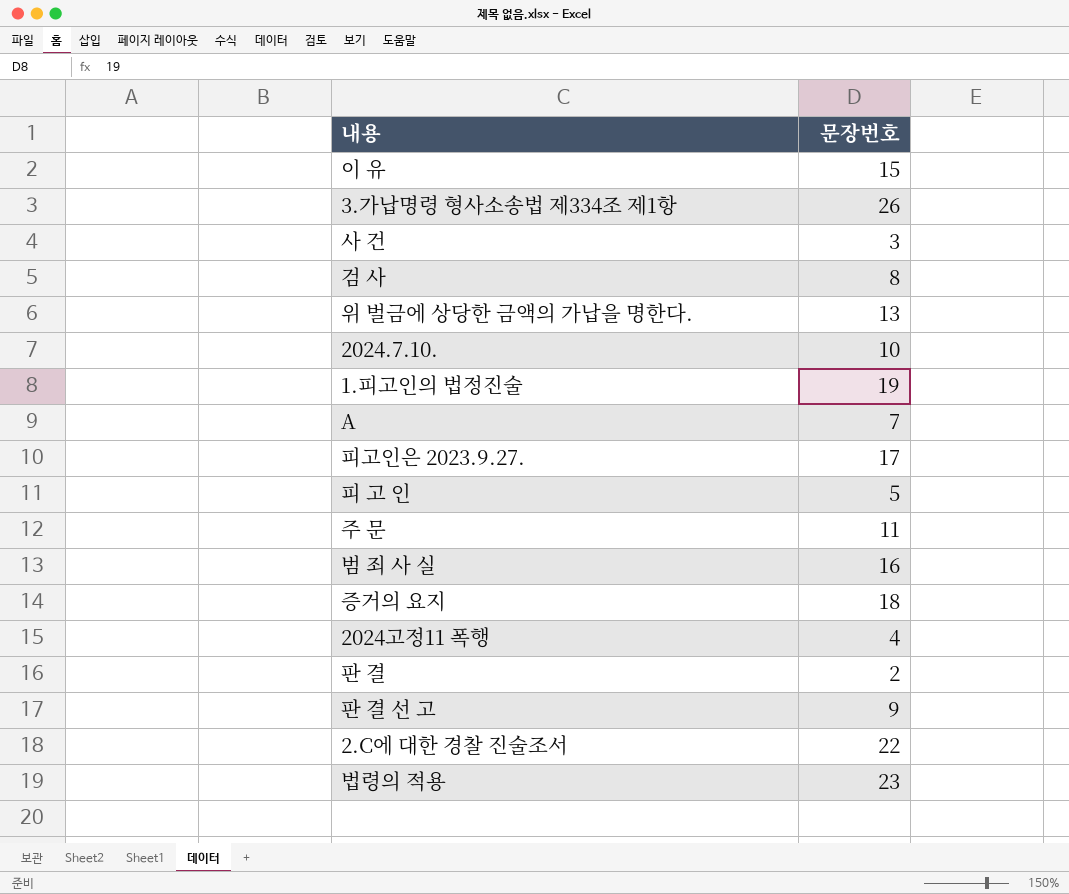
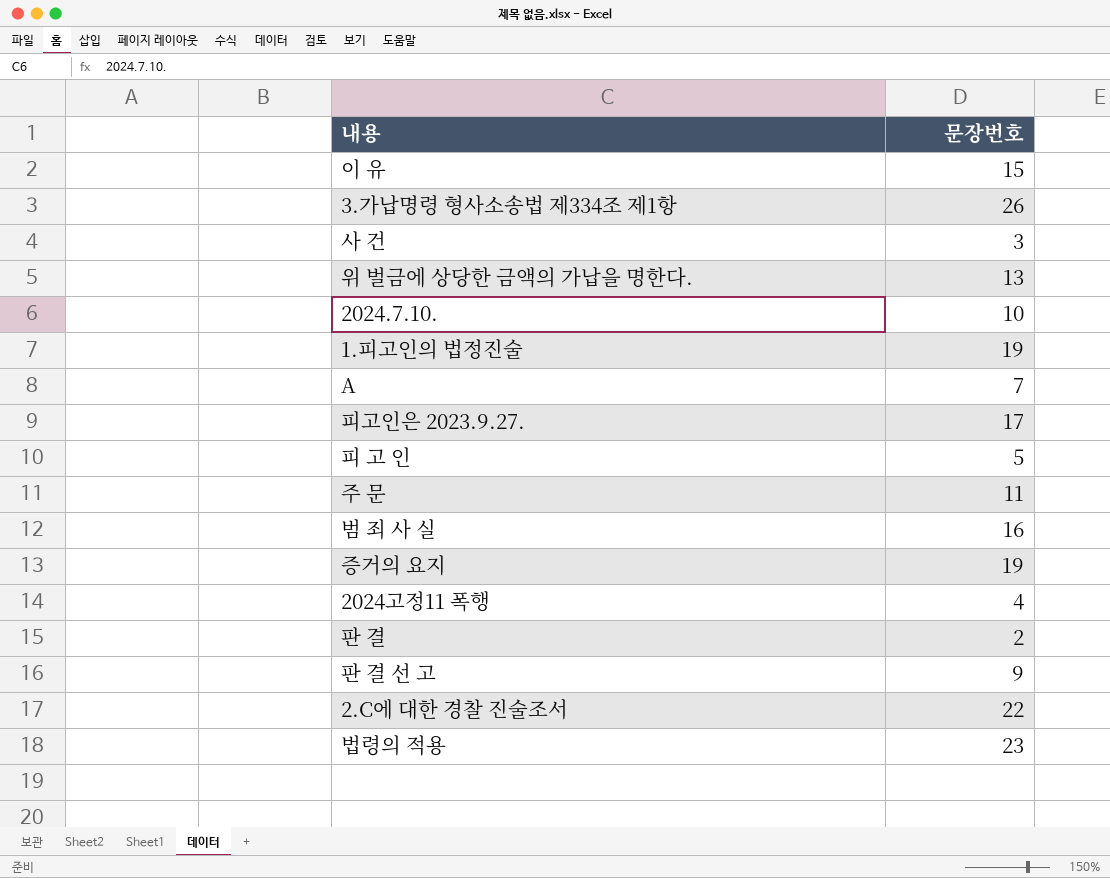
row 검 사: 8 -> none
증거의 요지 | 문장번호: 18 -> 19

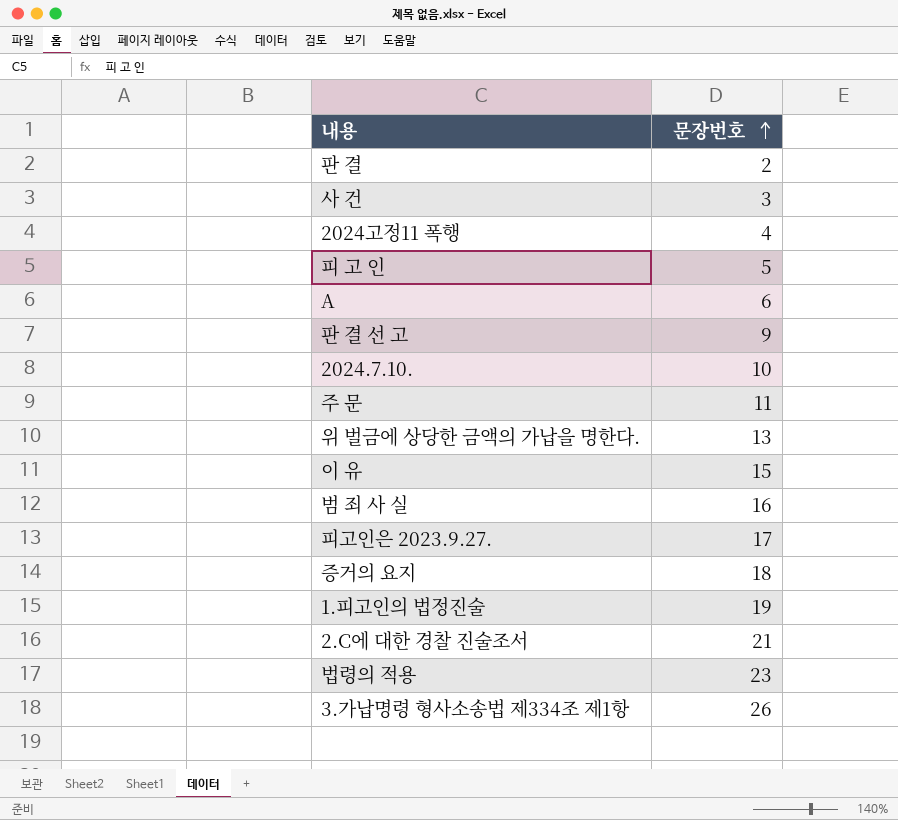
row order: none -> 문장번호 ascending
A | 문장번호: 7 -> 6
증거의 요지 | 문장번호: 19 -> 18
2.C에 대한 경찰 진술조서 | 문장번호: 22 -> 21

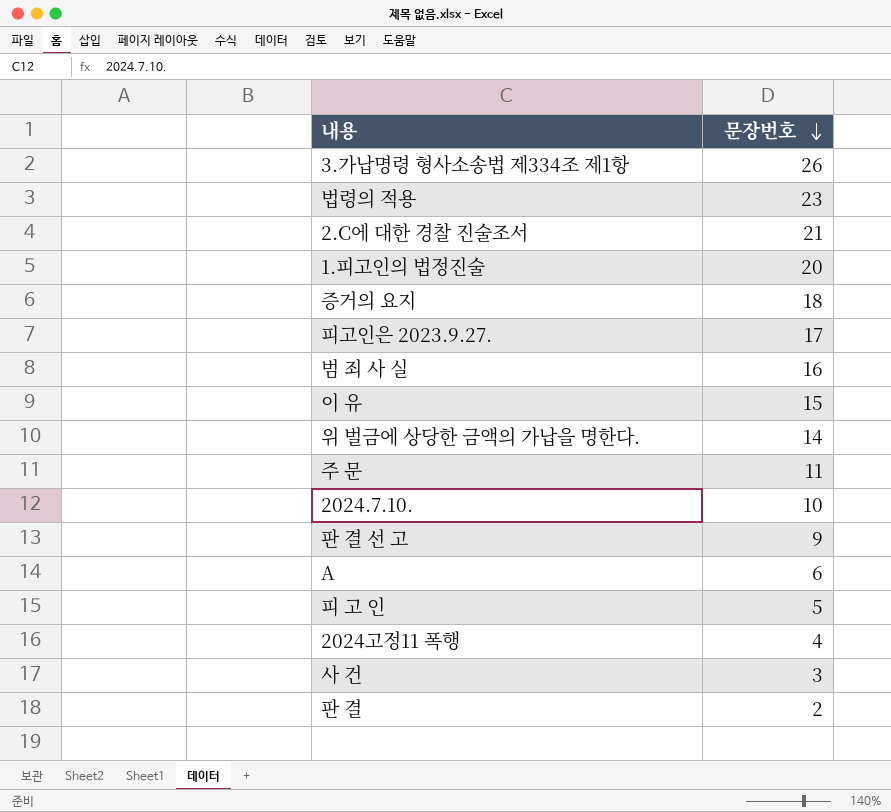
row order: 문장번호 ascending -> 문장번호 descending
1.피고인의 법정진술 | 문장번호: 19 -> 20
위 벌금에 상당한 금액의 가납을 명한다. | 문장번호: 13 -> 14

